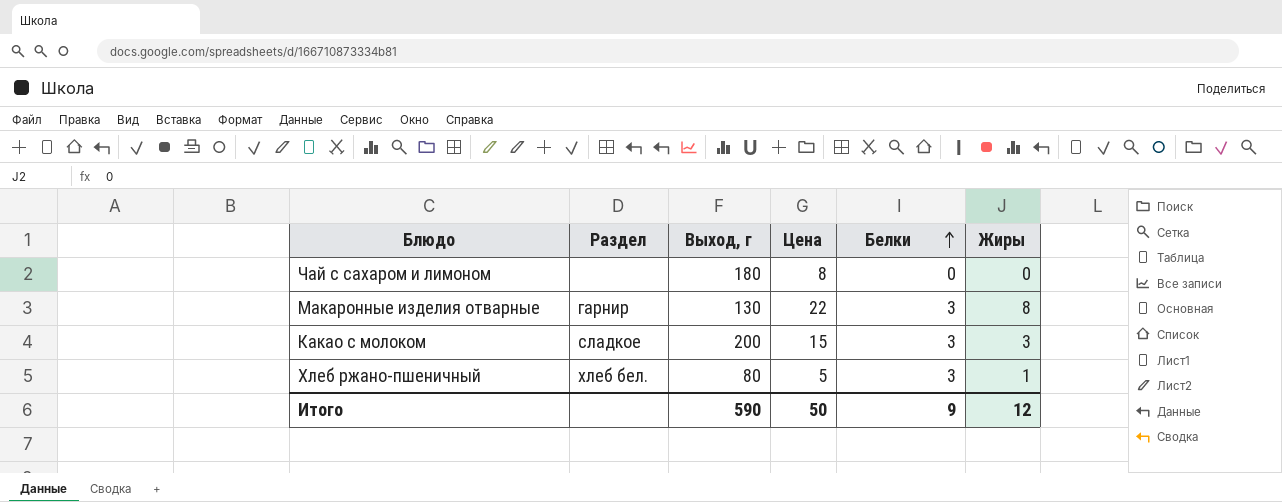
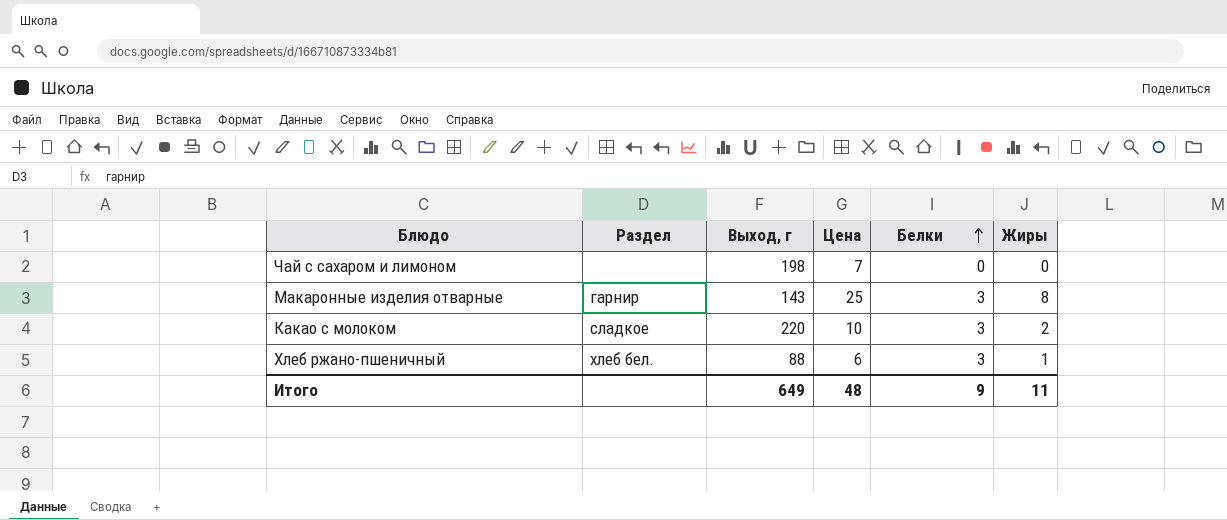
Чай с сахаром и лимоном | Выход, г: 180 -> 198
Чай с сахаром и лимоном | Цена: 8 -> 7
Макаронные изделия отварные | Выход, г: 130 -> 143
Макаронные изделия отварные | Цена: 22 -> 25
Какао с молоком | Выход, г: 200 -> 220
Какао с молоком | Цена: 15 -> 10
Какао с молоком | Жиры: 3 -> 2
Хлеб ржано-пшеничный | Выход, г: 80 -> 88
Хлеб ржано-пшеничный | Цена: 5 -> 6
Итого | Выход, г: 590 -> 649
Итого | Цена: 50 -> 48
Итого | Жиры: 12 -> 11

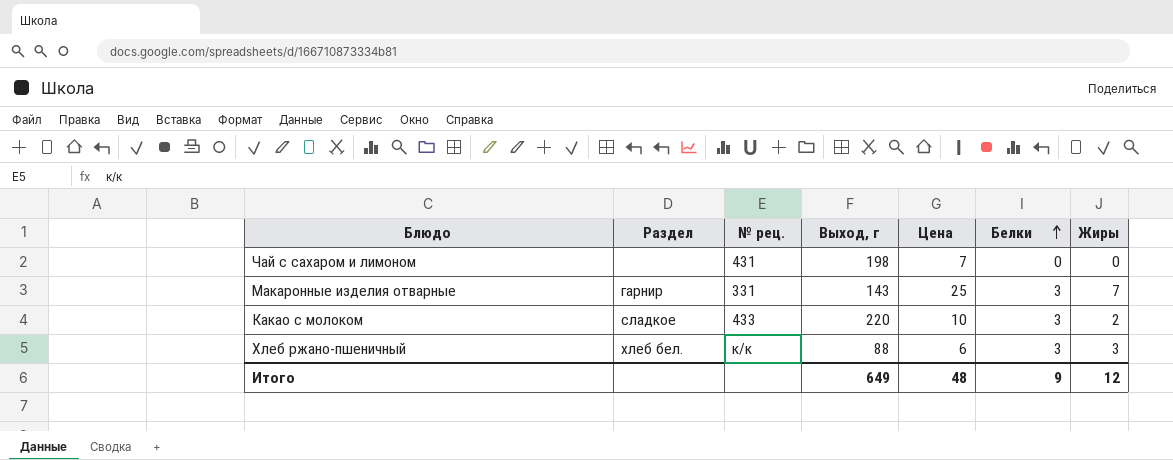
column № рец. | position: none -> 3
Макаронные изделия отварные | Жиры: 8 -> 7
Хлеб ржано-пшеничный | Жиры: 1 -> 3
Итого | Жиры: 11 -> 12

